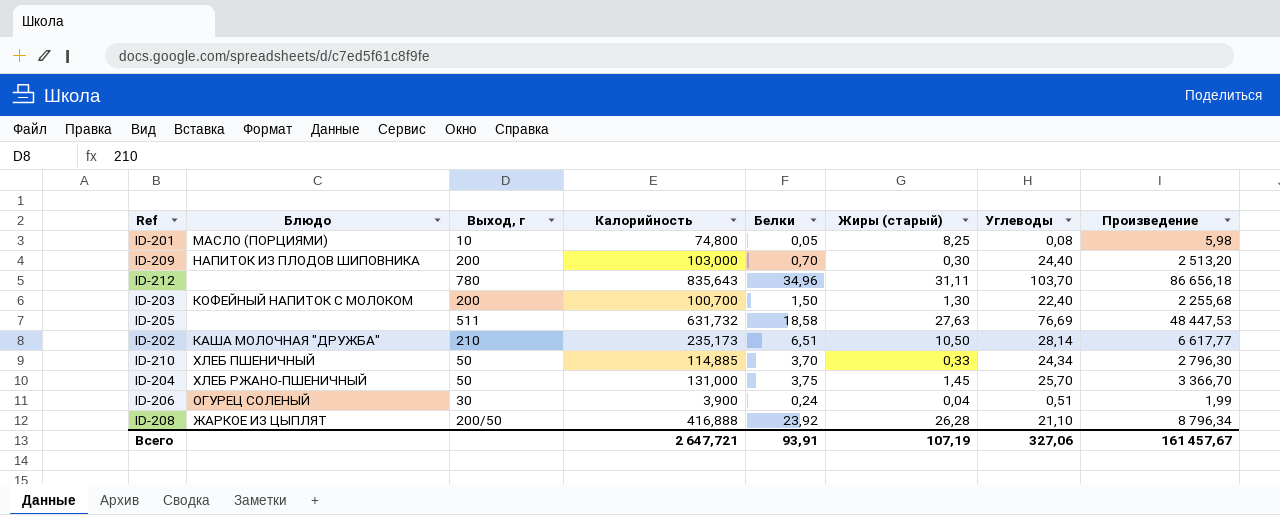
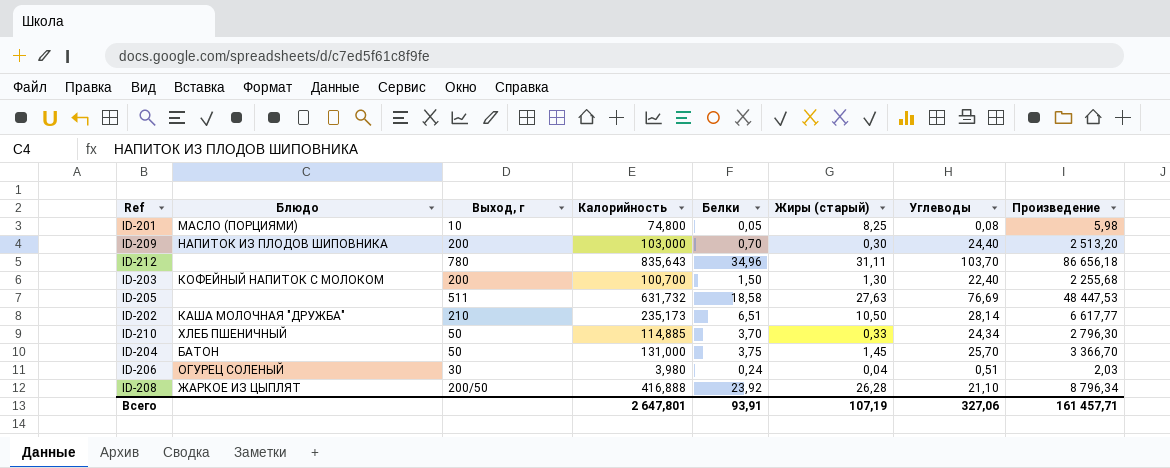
ID-204 | Блюдо: ХЛЕБ РЖАНО-ПШЕНИЧНЫЙ -> БАТОН
ID-206 | Калорийность: 3,900 -> 3,980
ID-206 | Произведение: 1,99 -> 2,03
Всего | Калорийность: 2 647,721 -> 2 647,801
Всего | Произведение: 161 457,67 -> 161 457,71

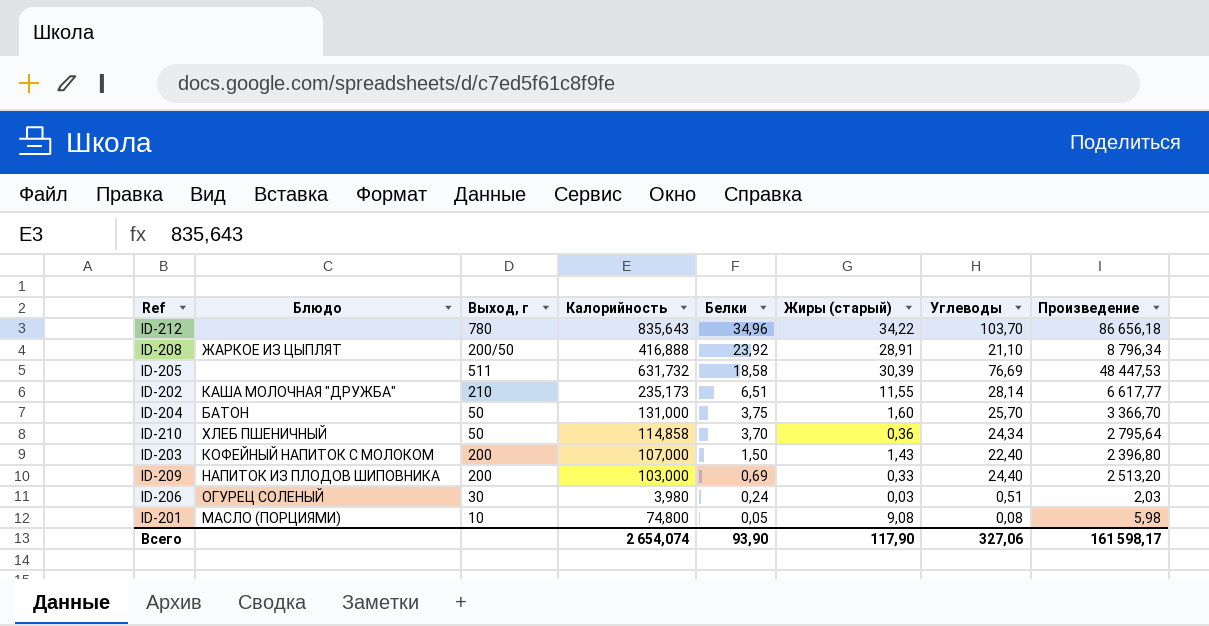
row order: none -> Белки descending
ID-212 | Жиры (старый): 31,11 -> 34,22
ID-208 | Жиры (старый): 26,28 -> 28,91
ID-205 | Жиры (старый): 27,63 -> 30,39
ID-202 | Жиры (старый): 10,50 -> 11,55
ID-204 | Жиры (старый): 1,45 -> 1,60
ID-210 | Калорийность: 114,885 -> 114,858
ID-210 | Жиры (старый): 0,33 -> 0,36
ID-210 | Произведение: 2 796,30 -> 2 795,64
ID-203 | Калорийность: 100,700 -> 107,000
ID-203 | Жиры (старый): 1,30 -> 1,43
ID-203 | Произведение: 2 255,68 -> 2 396,80
ID-209 | Белки: 0,70 -> 0,69
ID-209 | Жиры (старый): 0,30 -> 0,33
ID-206 | Жиры (старый): 0,04 -> 0,03
ID-201 | Жиры (старый): 8,25 -> 9,08
Всего | Калорийность: 2 647,801 -> 2 654,074
Всего | Белки: 93,91 -> 93,90
Всего | Жиры (старый): 107,19 -> 117,90
Всего | Произведение: 161 457,71 -> 161 598,17

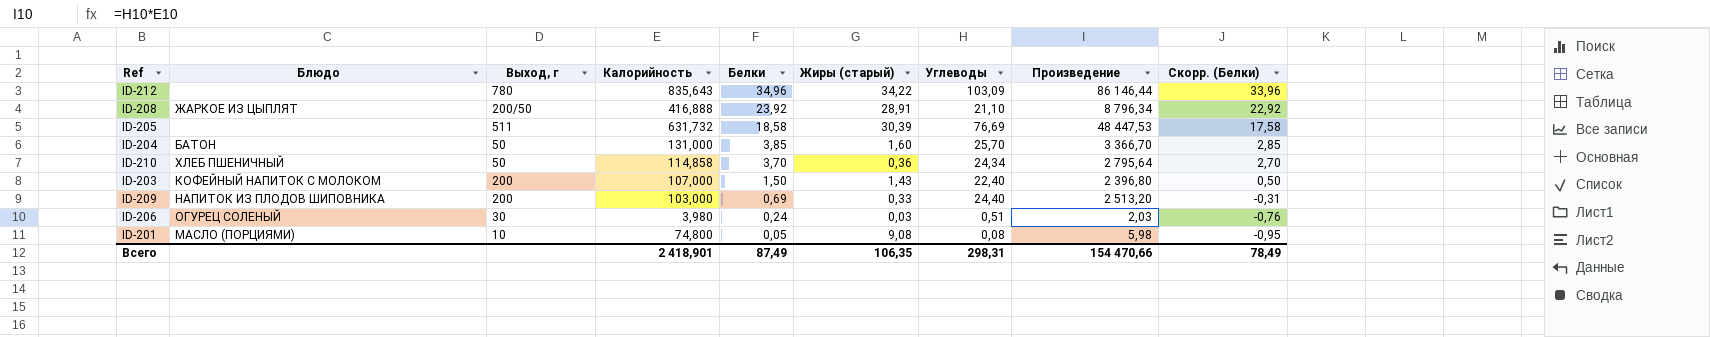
column Скорр. (Белки) | formula: none -> [Белки] - 1
row ID-202: КАША МОЛОЧНАЯ "ДРУЖБА" | 210 | 235,173 | 6,51 | 11,55 | 28,14 | 6 617,77 -> none
ID-212 | Углеводы: 103,70 -> 103,09
ID-212 | Произведение: 86 656,18 -> 86 146,44
ID-204 | Белки: 3,75 -> 3,85
Всего | Калорийность: 2 654,074 -> 2 418,901
Всего | Белки: 93,90 -> 87,49
Всего | Жиры (старый): 117,90 -> 106,35
Всего | Углеводы: 327,06 -> 298,31
Всего | Произведение: 161 598,17 -> 154 470,66

